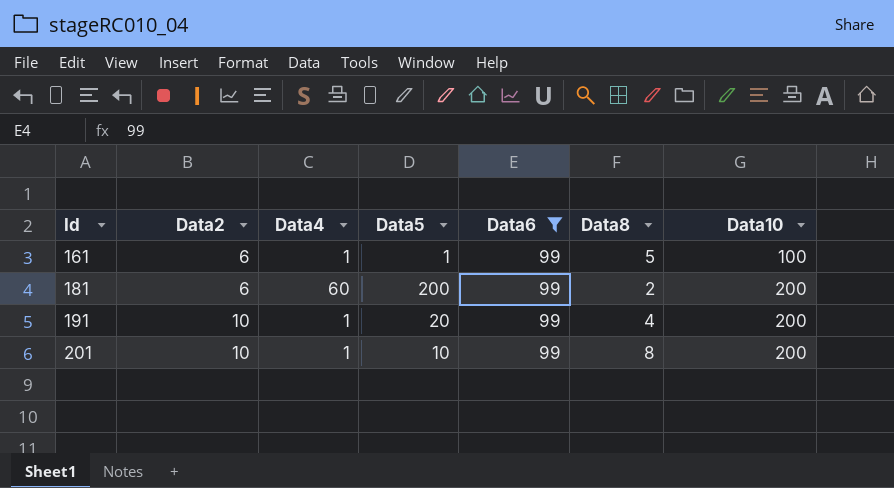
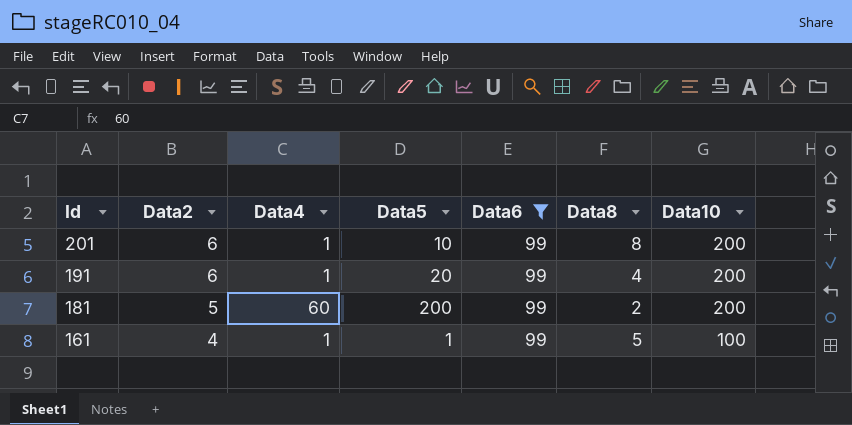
row order: Id ascending -> Id descending
201 | Data2: 10 -> 6
191 | Data2: 10 -> 6
181 | Data2: 6 -> 5
161 | Data2: 6 -> 4

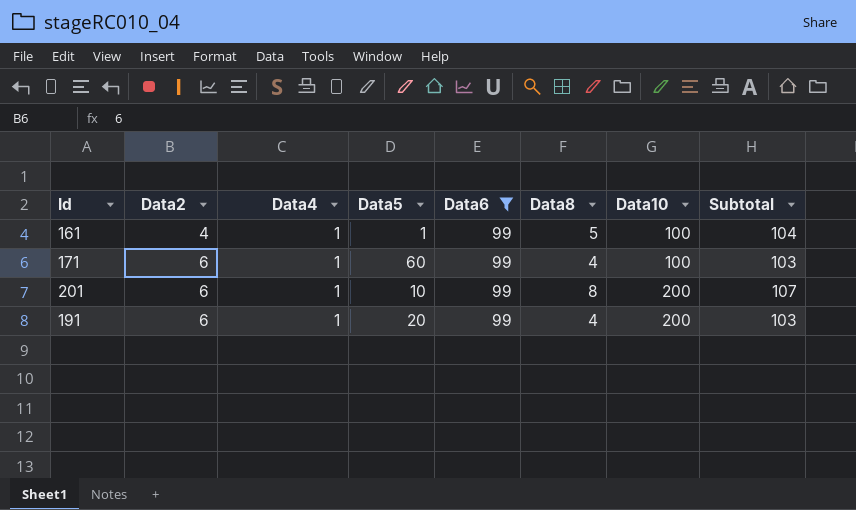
row order: Id descending -> Data2 ascending
column Subtotal | formula: none -> [Data6] + [Data8]
row 181: 5 | 60 | 200 | 99 | 2 | 200 -> none
row 171: none -> 6 | 1 | 60 | 99 | 4 | 100 | 103

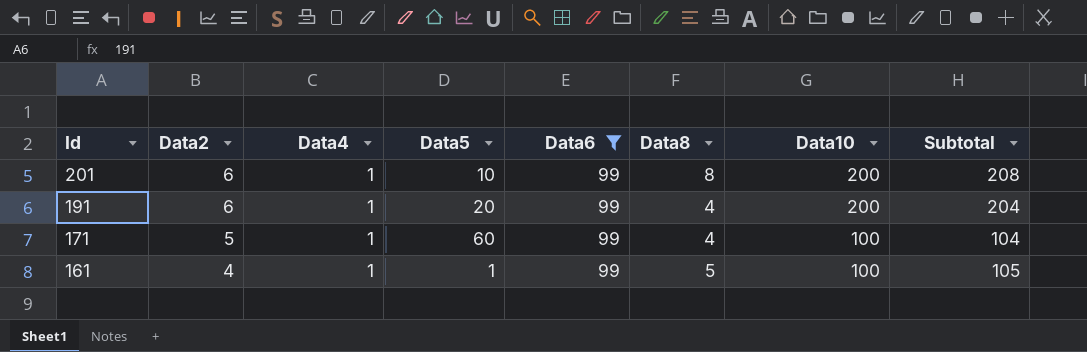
row order: Data2 ascending -> Id descending
column Subtotal | formula: [Data6] + [Data8] -> [Data8] + [Data10]
171 | Data2: 6 -> 5

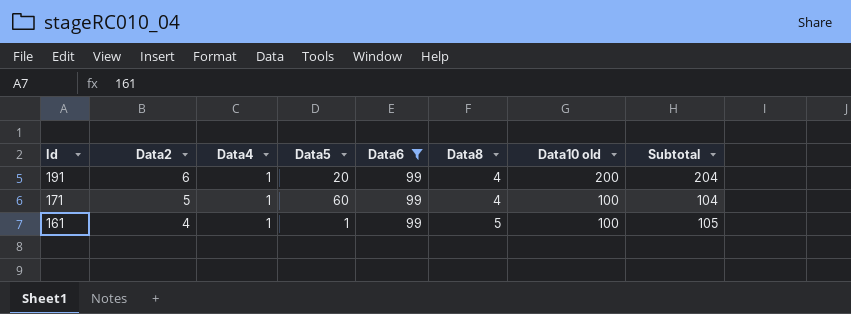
column name: Data10 -> Data10 old
row 201: 6 | 1 | 10 | 99 | 8 | 200 | 208 -> none

